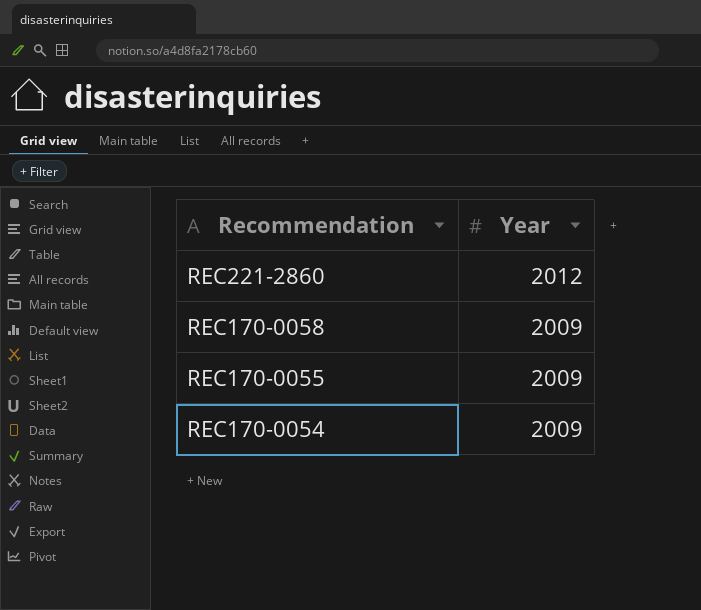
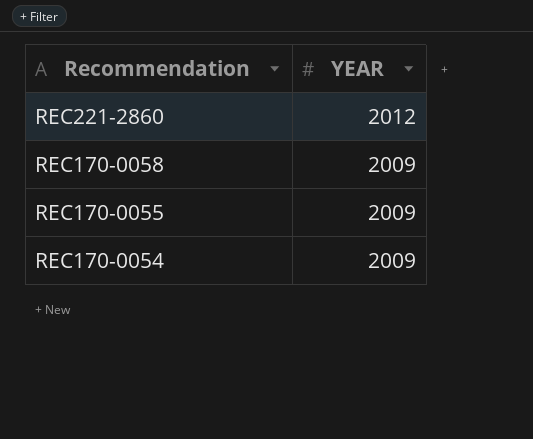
column name: Year -> YEAR

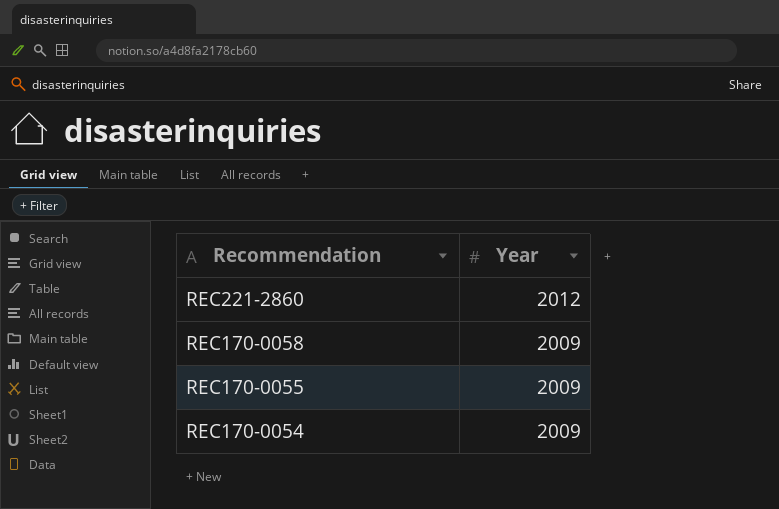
column name: YEAR -> Year

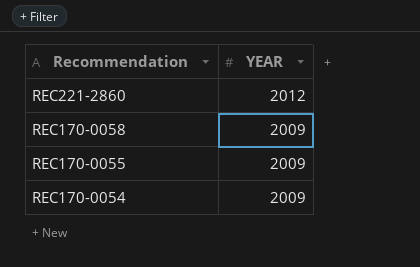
column name: Year -> YEAR

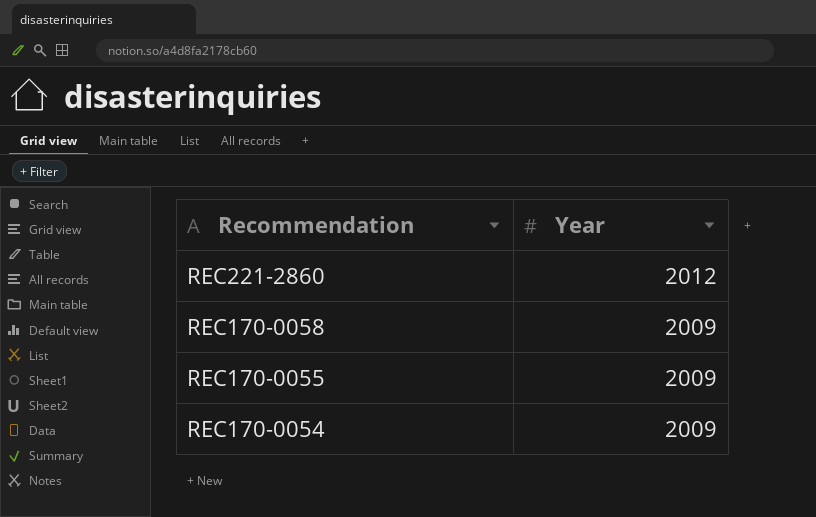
column name: YEAR -> Year

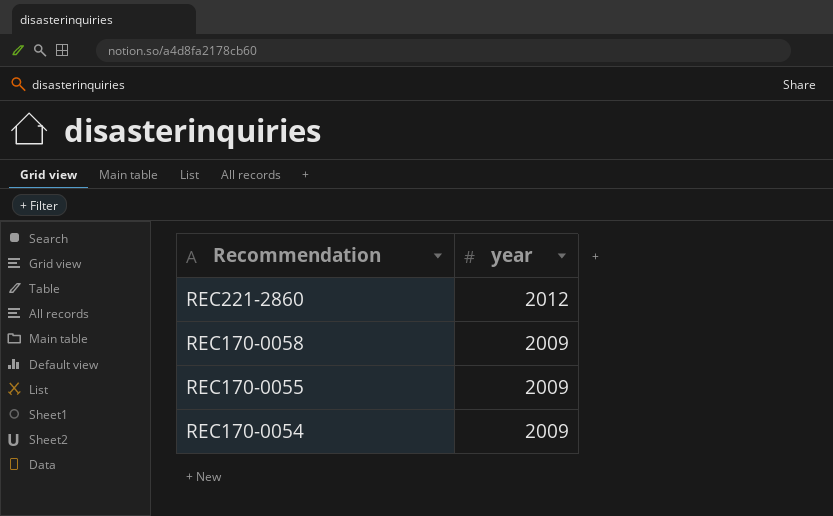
column name: Year -> year

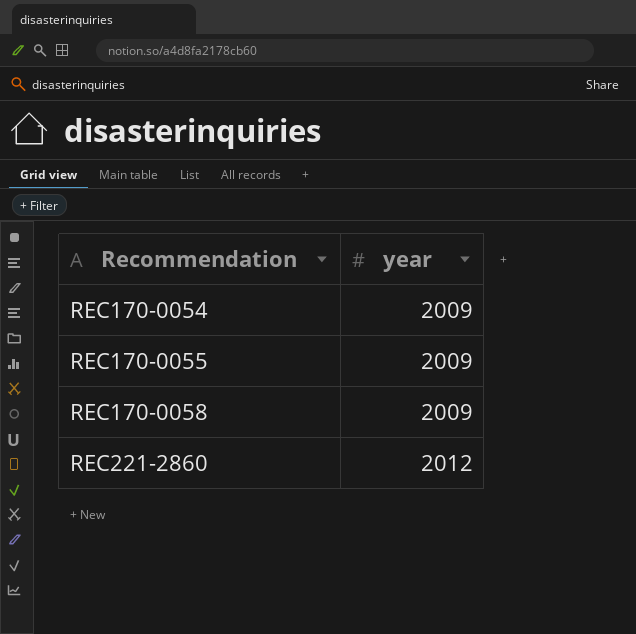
row order: Recommendation descending -> Recommendation ascending

